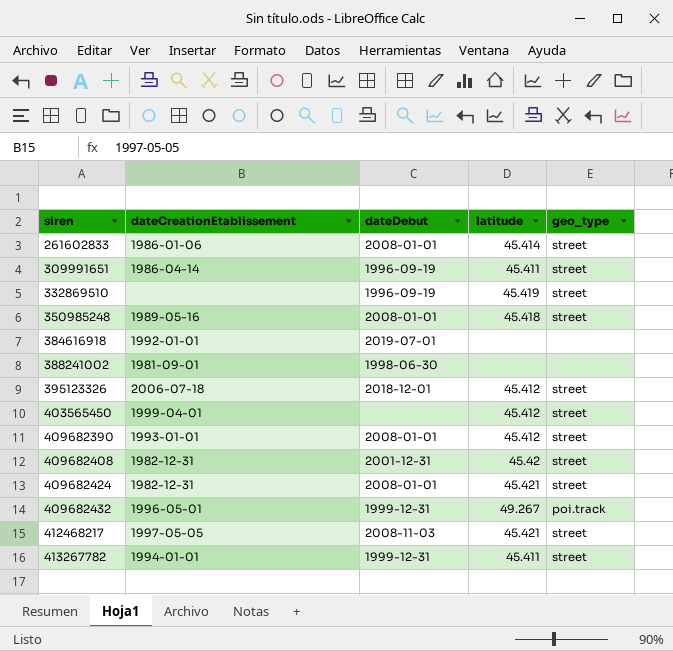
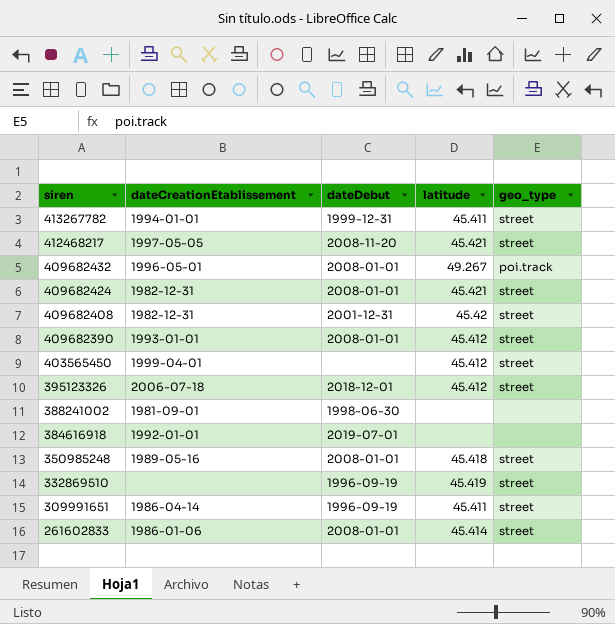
row order: siren ascending -> siren descending
412468217 | dateDebut: 2008-11-03 -> 2008-11-20
409682432 | dateDebut: 1999-12-31 -> 2008-01-01

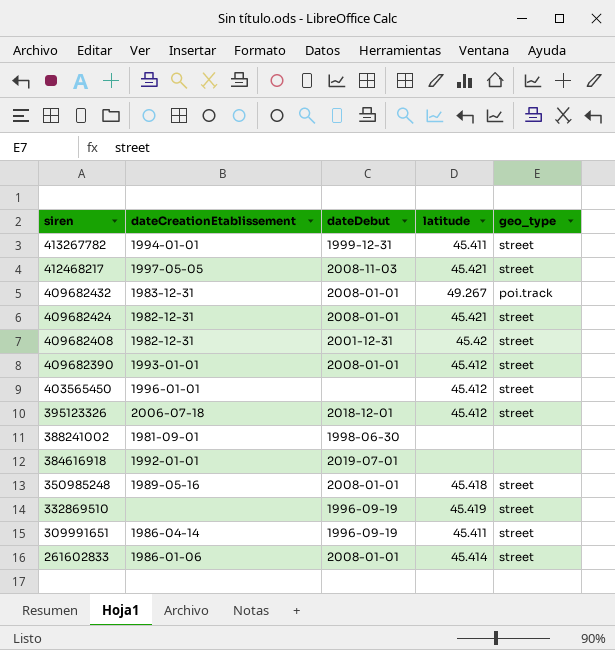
412468217 | dateDebut: 2008-11-20 -> 2008-11-03
409682432 | dateCreationEtablissement: 1996-05-01 -> 1983-12-31
403565450 | dateCreationEtablissement: 1999-04-01 -> 1996-01-01

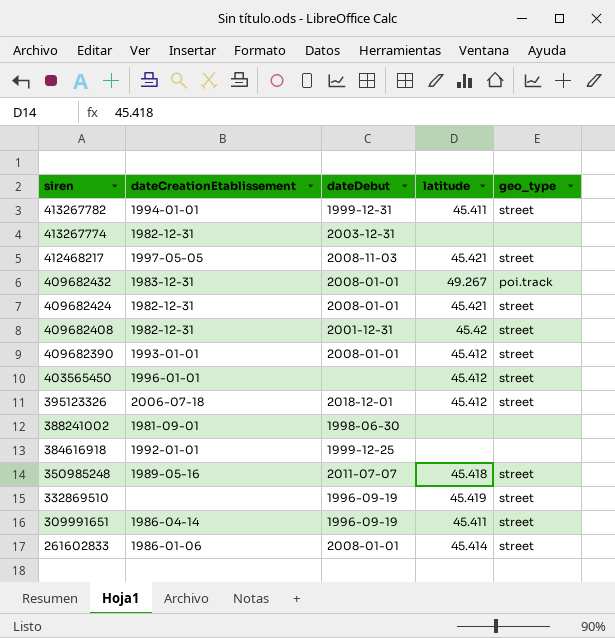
row 413267774: none -> 1982-12-31 | 2003-12-31 | none | none
384616918 | dateDebut: 2019-07-01 -> 1999-12-25
350985248 | dateDebut: 2008-01-01 -> 2011-07-07

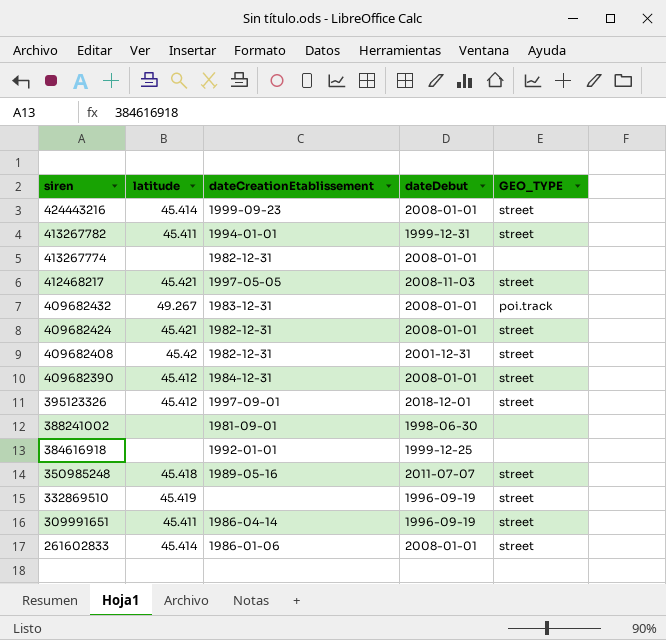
column latitude | position: 4 -> 2
column name: geo_type -> GEO_TYPE
row 403565450: 1996-01-01 | none | 45.412 | street -> none
row 424443216: none -> 45.414 | 1999-09-23 | 2008-01-01 | street
413267774 | dateDebut: 2003-12-31 -> 2008-01-01
409682390 | dateCreationEtablissement: 1993-01-01 -> 1984-12-31
395123326 | dateCreationEtablissement: 2006-07-18 -> 1997-09-01

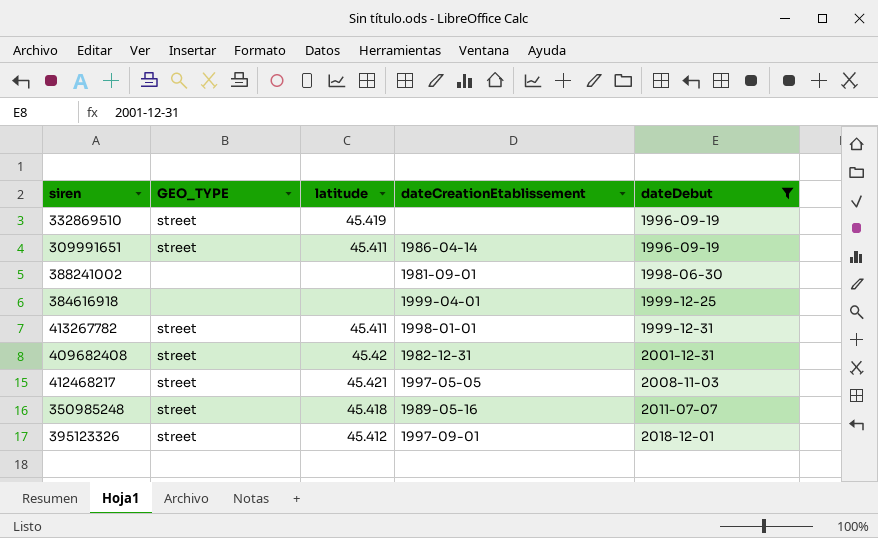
filter: none -> dateDebut != 2008-01-01
row order: siren descending -> dateDebut ascending
column GEO_TYPE | position: 5 -> 2
384616918 | dateCreationEtablissement: 1992-01-01 -> 1999-04-01
413267782 | dateCreationEtablissement: 1994-01-01 -> 1998-01-01

